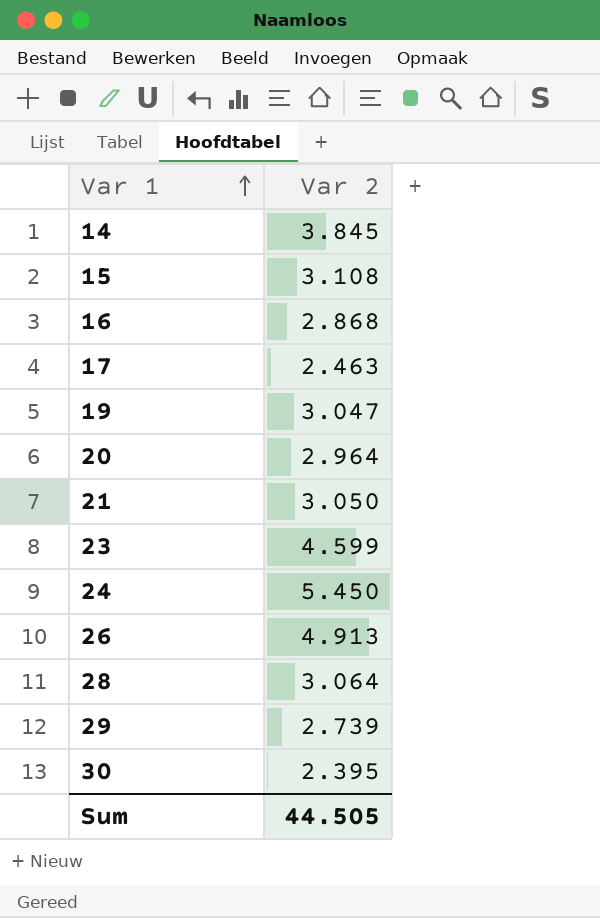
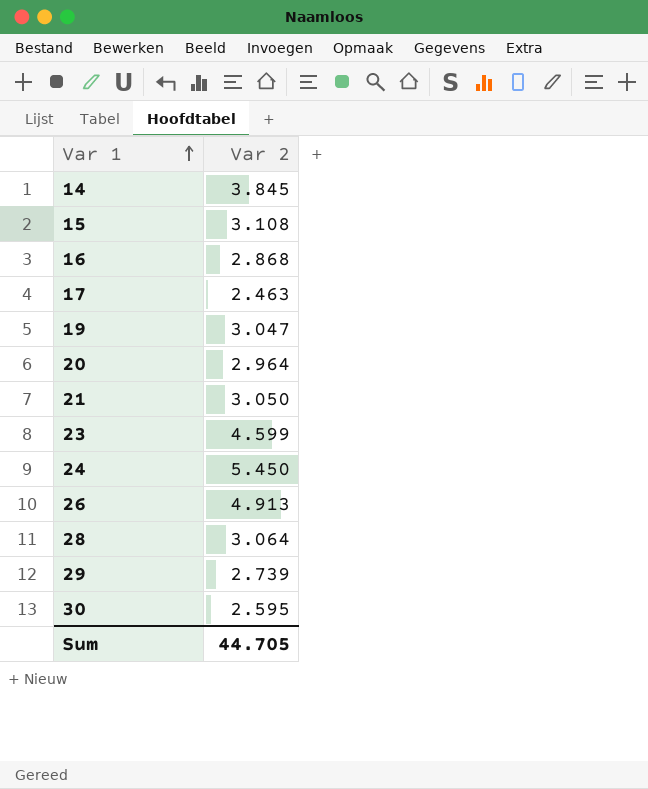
30 | Var 2: 2.395 -> 2.595
Sum | Var 2: 44.505 -> 44.705

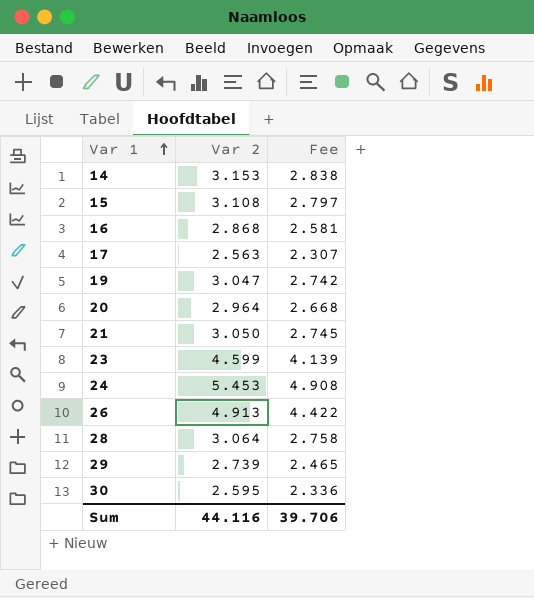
column Fee | formula: none -> [Var 2] * 0.9
14 | Var 2: 3.845 -> 3.153
17 | Var 2: 2.463 -> 2.563
24 | Var 2: 5.450 -> 5.453
Sum | Var 2: 44.705 -> 44.116

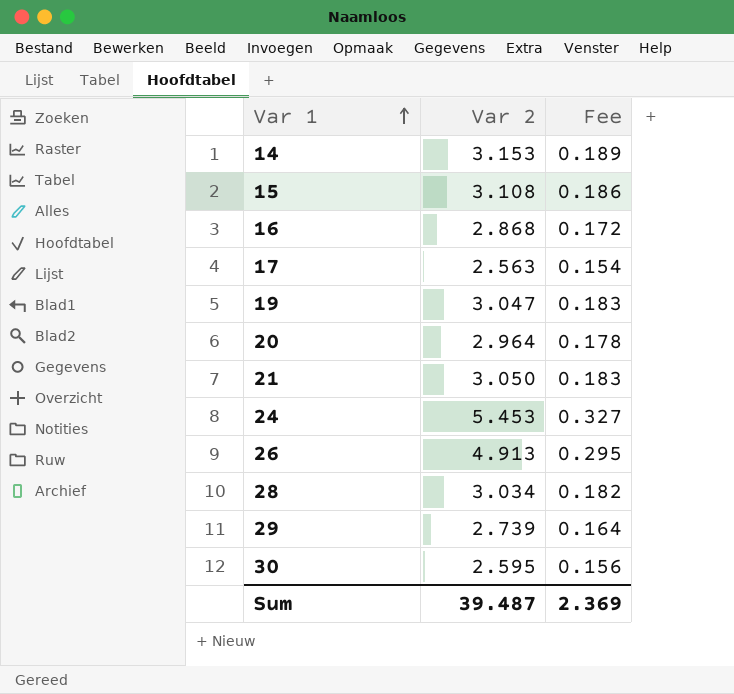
column Fee | formula: [Var 2] * 0.9 -> [Var 2] * 0.06
row 23: 4.599 | 4.139 -> none
28 | Var 2: 3.064 -> 3.034
Sum | Var 2: 44.116 -> 39.487
Sum | Fee: 39.706 -> 2.369

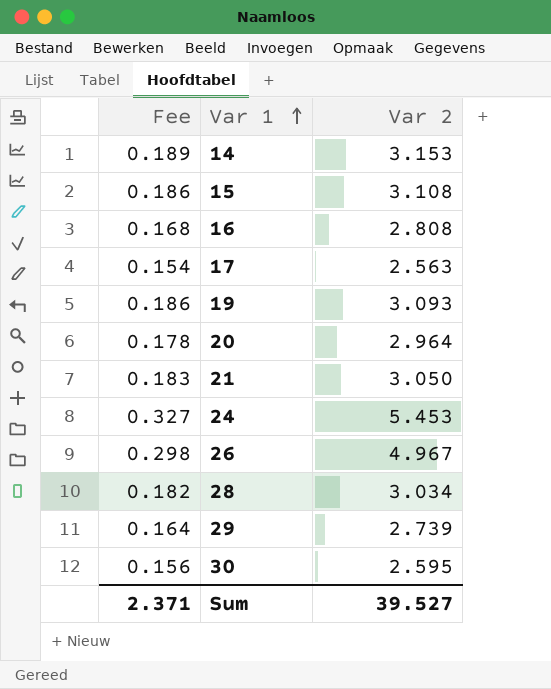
column Fee | position: 3 -> 1
16 | Fee: 0.172 -> 0.168
16 | Var 2: 2.868 -> 2.808
19 | Fee: 0.183 -> 0.186
19 | Var 2: 3.047 -> 3.093
26 | Fee: 0.295 -> 0.298
26 | Var 2: 4.913 -> 4.967
Sum | Fee: 2.369 -> 2.371
Sum | Var 2: 39.487 -> 39.527

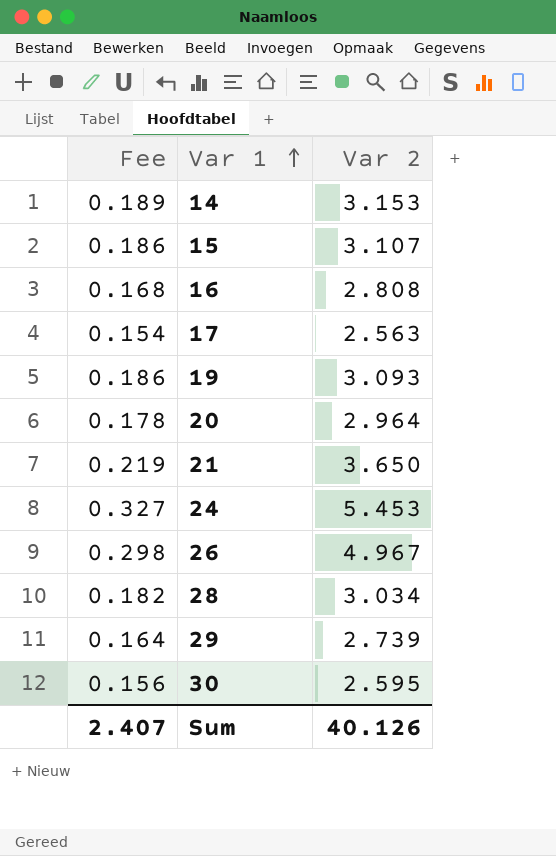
15 | Var 2: 3.108 -> 3.107
21 | Fee: 0.183 -> 0.219
21 | Var 2: 3.050 -> 3.650
Sum | Fee: 2.371 -> 2.407
Sum | Var 2: 39.527 -> 40.126

